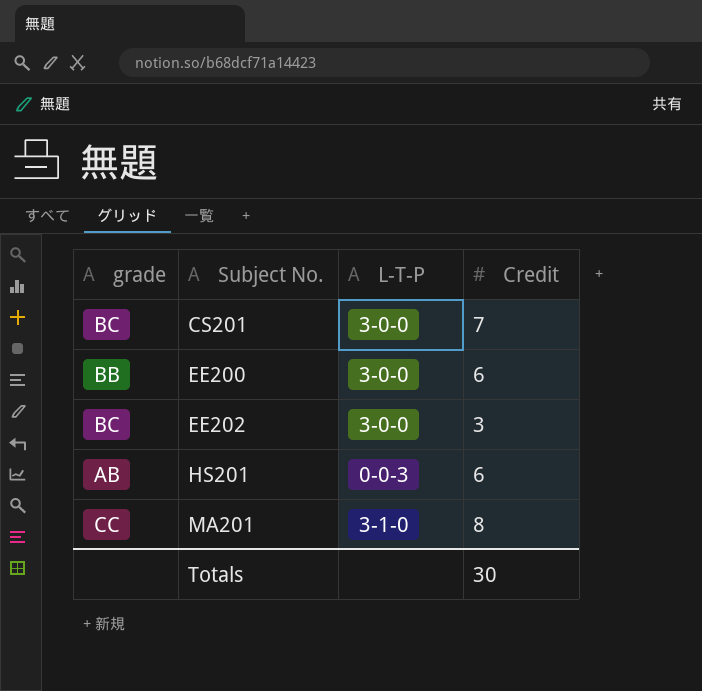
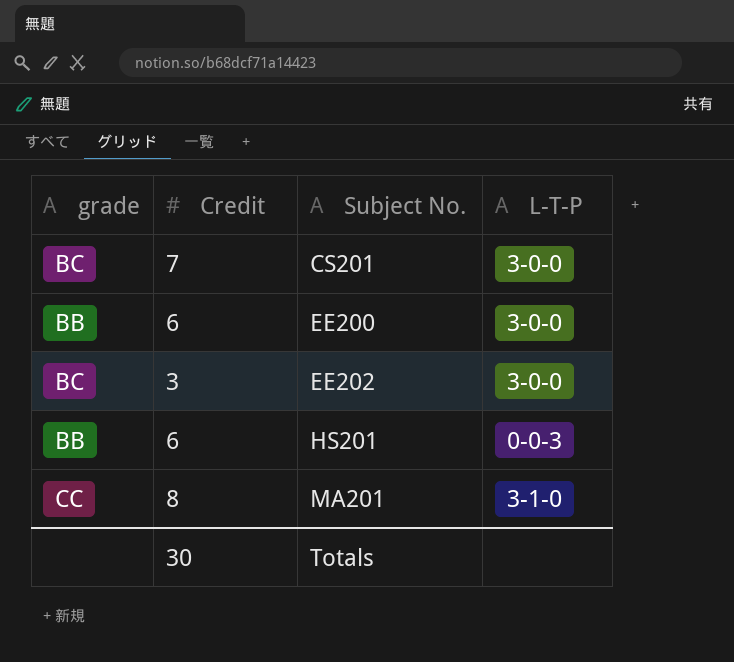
column Credit | position: 4 -> 2
HS201 | grade: AB -> BB

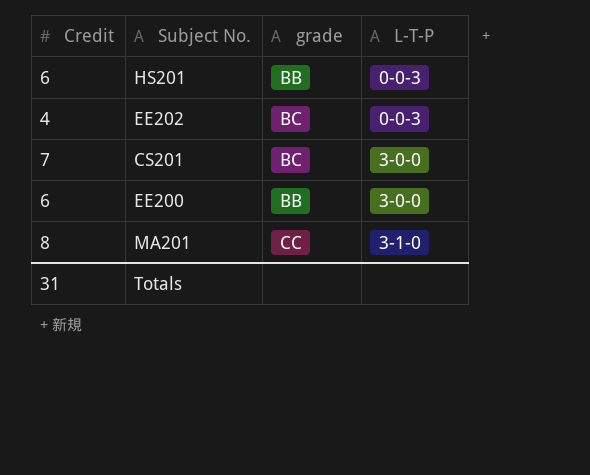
row order: Subject No. ascending -> L-T-P ascending
column grade | position: 1 -> 3
EE202 | Credit: 3 -> 4
EE202 | L-T-P: 3-0-0 -> 0-0-3
Totals | Credit: 30 -> 31

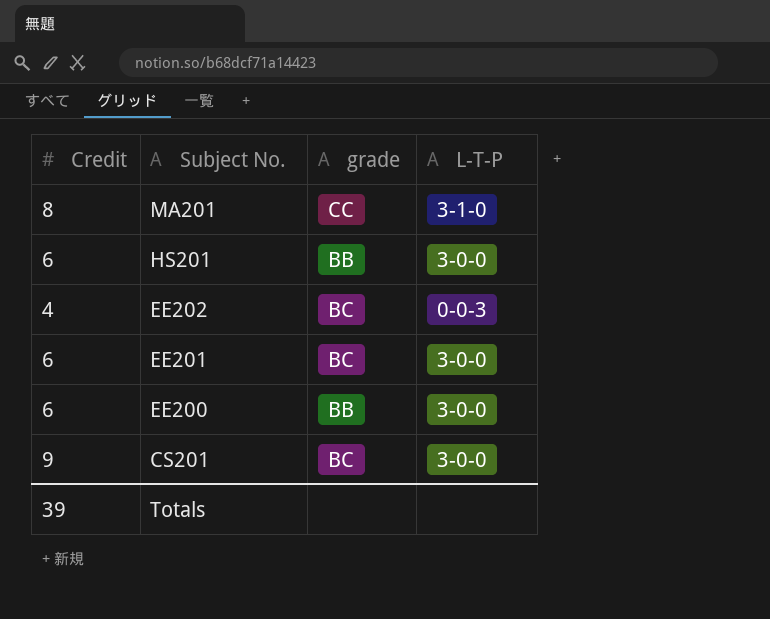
row order: L-T-P ascending -> Subject No. descending
HS201 | L-T-P: 0-0-3 -> 3-0-0
row EE201: none -> 6 | BC | 3-0-0
CS201 | Credit: 7 -> 9
Totals | Credit: 31 -> 39

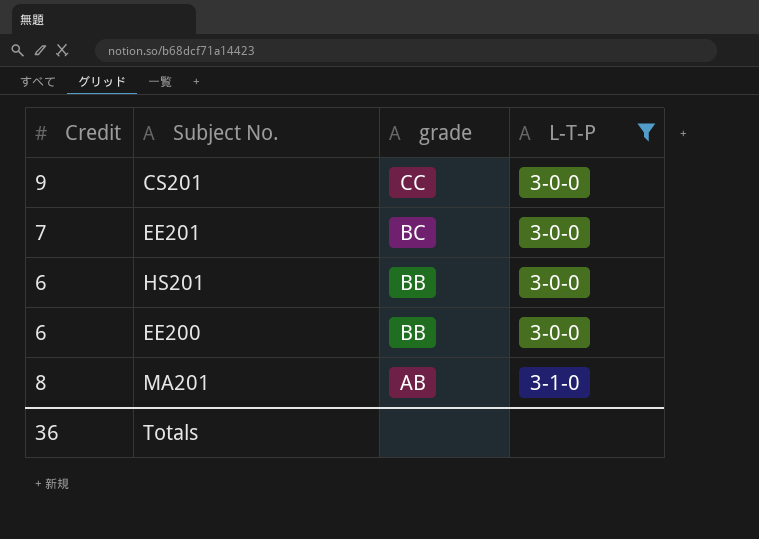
filter: none -> L-T-P != 0-0-3
row order: Subject No. descending -> grade descending
CS201 | grade: BC -> CC
EE201 | Credit: 6 -> 7
MA201 | grade: CC -> AB
Totals | Credit: 39 -> 36

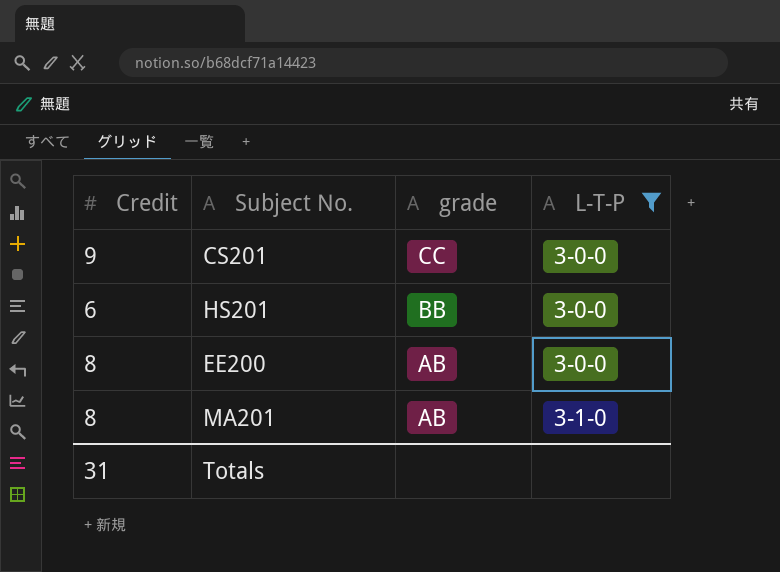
row EE201: 7 | BC | 3-0-0 -> none
EE200 | Credit: 6 -> 8
EE200 | grade: BB -> AB
Totals | Credit: 36 -> 31

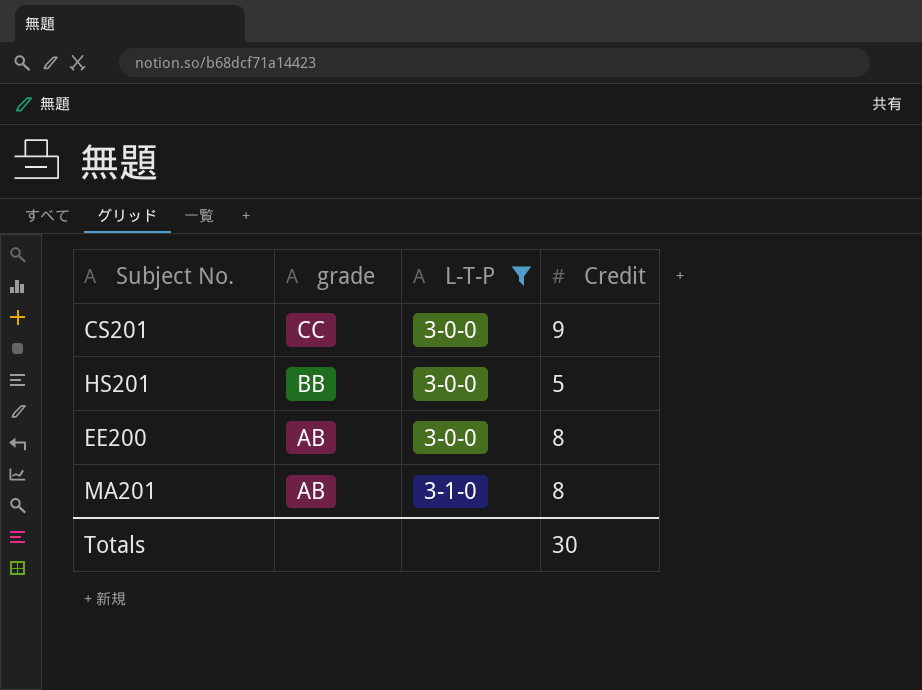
column Credit | position: 1 -> 4
HS201 | Credit: 6 -> 5
Totals | Credit: 31 -> 30

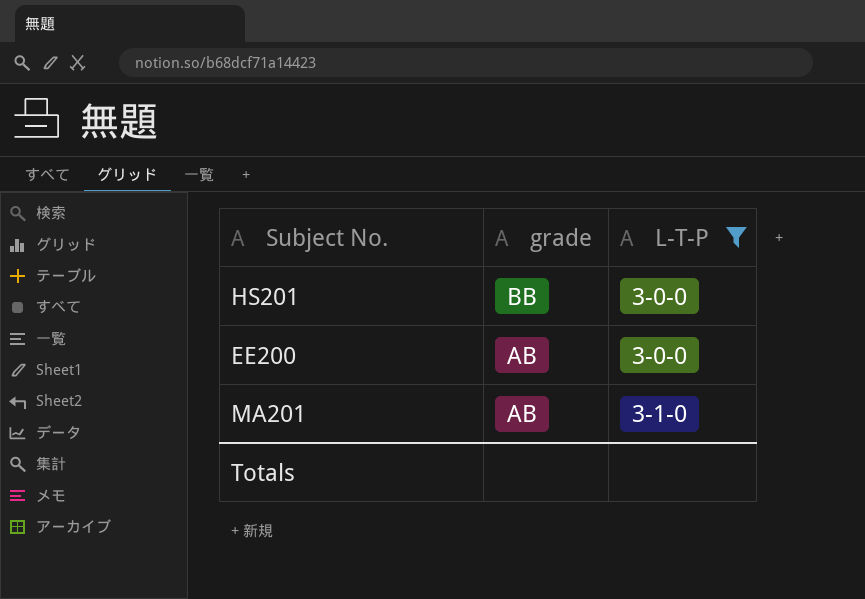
column Credit | position: 4 -> none
row CS201: CC | 3-0-0 | 9 -> none

